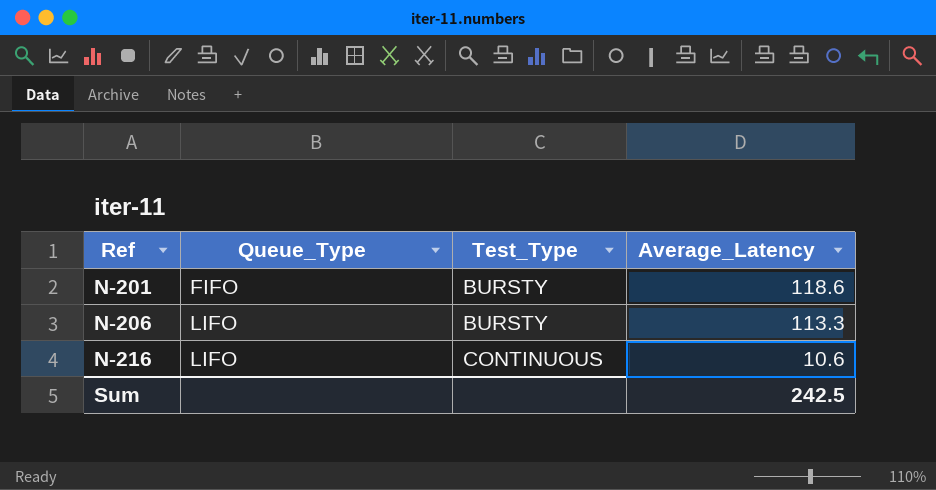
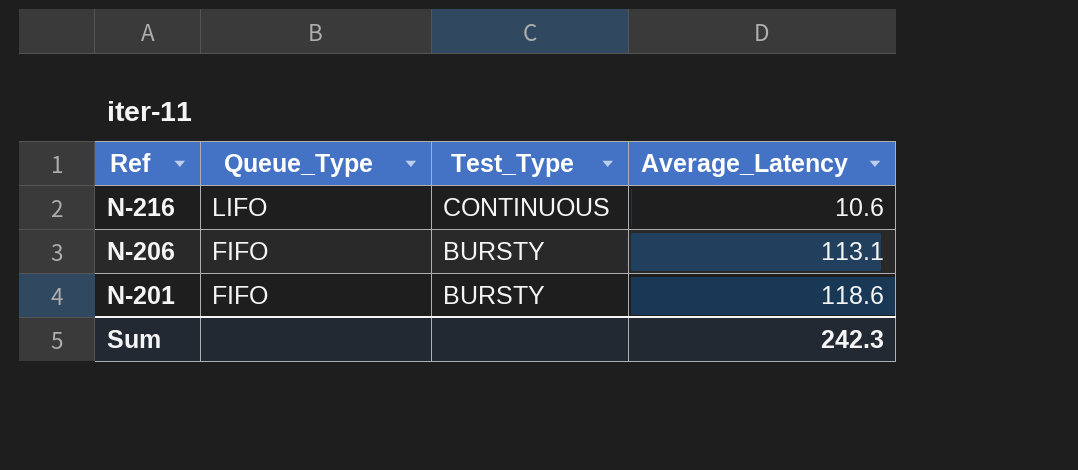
row order: Ref ascending -> Ref descending
N-206 | Queue_Type: LIFO -> FIFO
N-206 | Average_Latency: 113.3 -> 113.1
Sum | Average_Latency: 242.5 -> 242.3

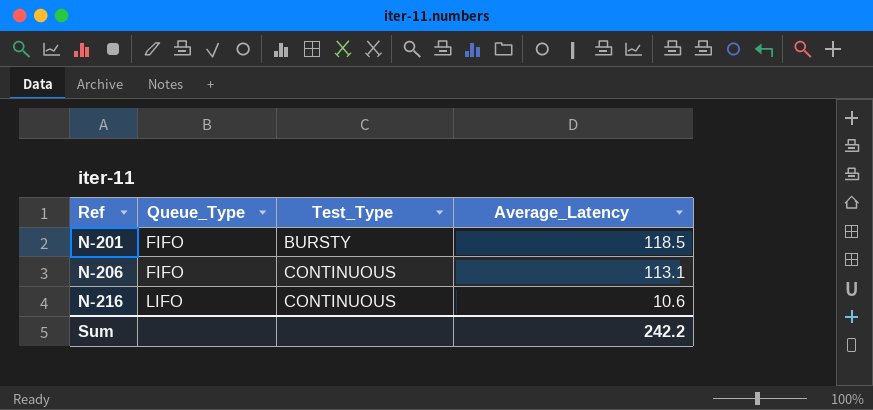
row order: Ref descending -> Ref ascending
N-201 | Average_Latency: 118.6 -> 118.5
N-206 | Test_Type: BURSTY -> CONTINUOUS
Sum | Average_Latency: 242.3 -> 242.2

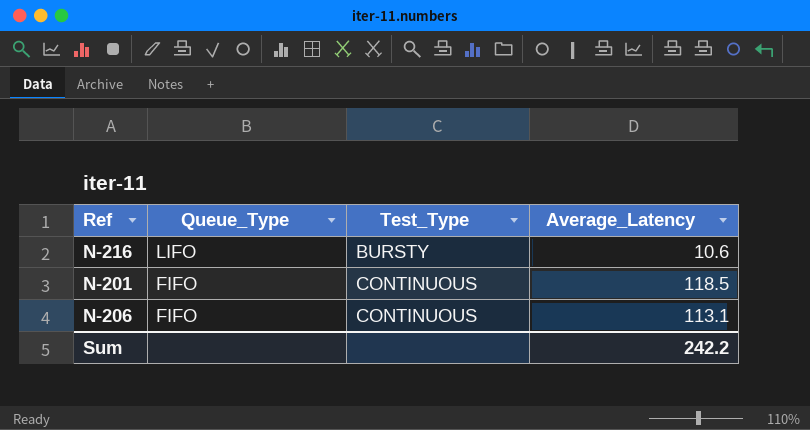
row order: Ref ascending -> Queue_Type descending
N-216 | Test_Type: CONTINUOUS -> BURSTY
N-201 | Test_Type: BURSTY -> CONTINUOUS

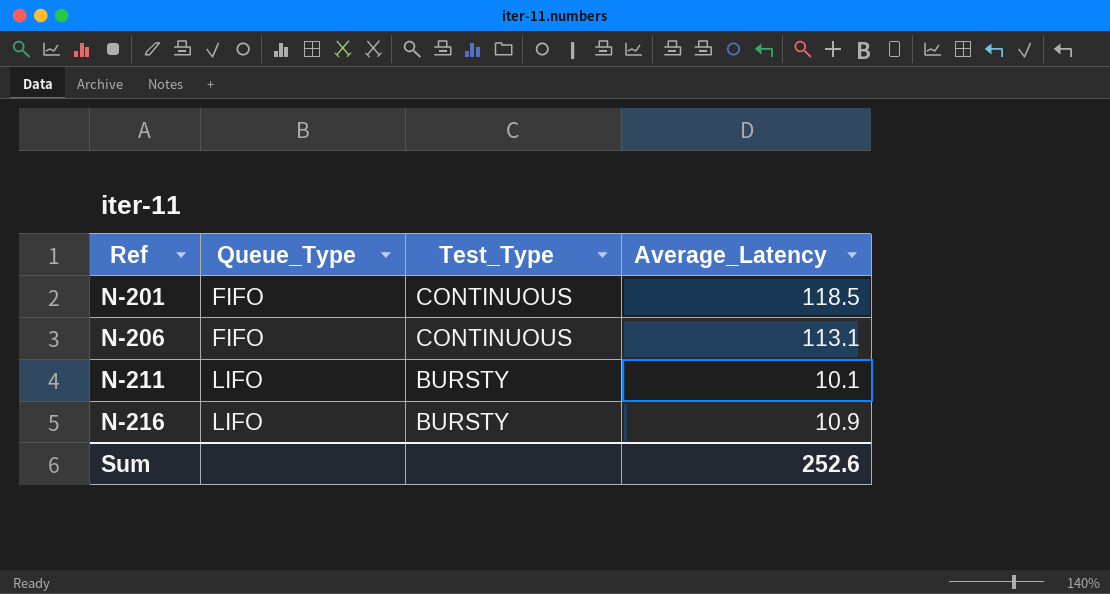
row order: Queue_Type descending -> Ref ascending
row N-211: none -> LIFO | BURSTY | 10.1
N-216 | Average_Latency: 10.6 -> 10.9
Sum | Average_Latency: 242.2 -> 252.6

